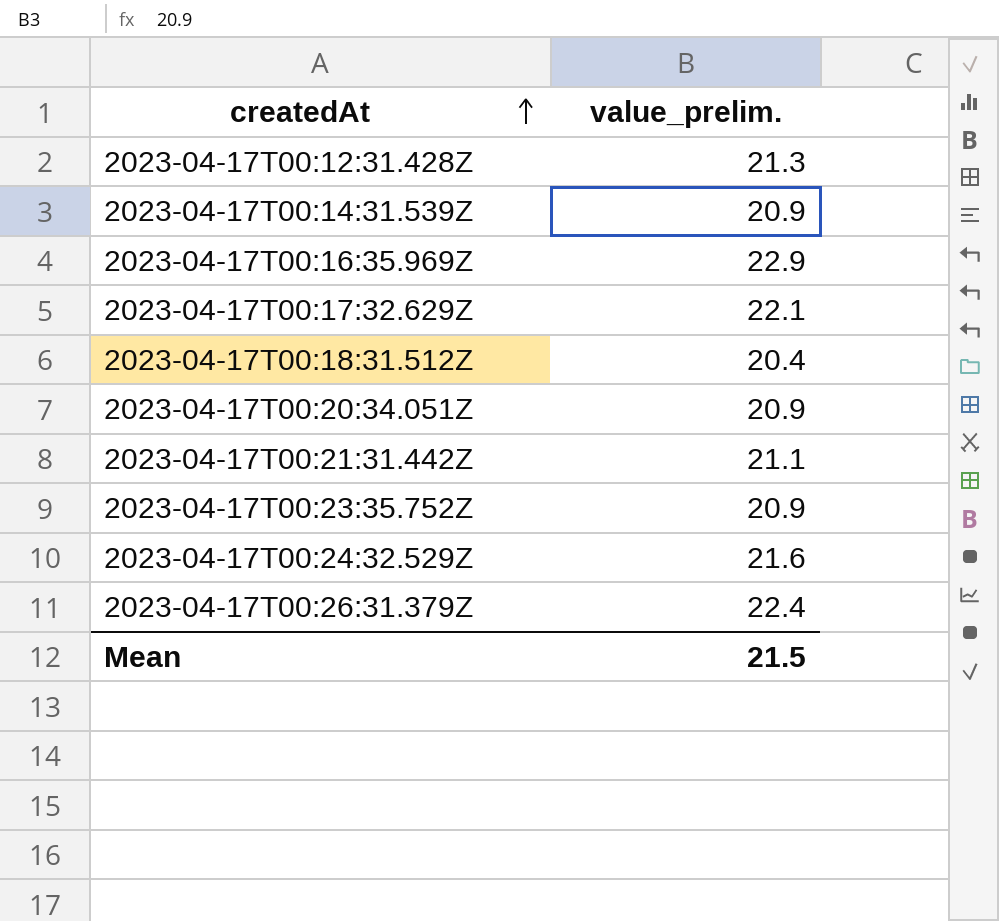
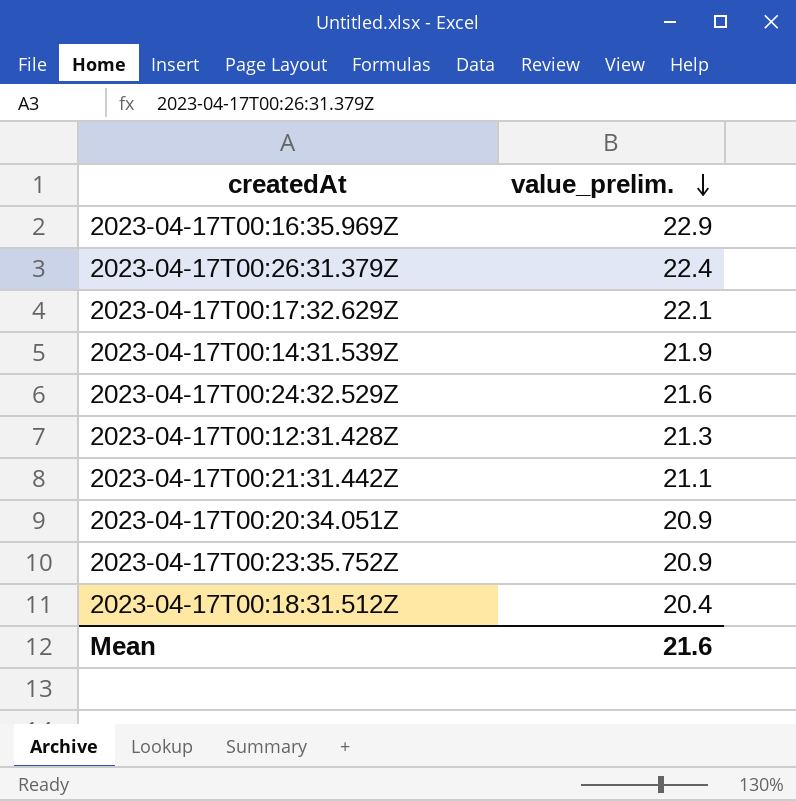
row order: createdAt ascending -> value_prelim. descending
2023-04-17T00:14:31.539Z | value_prelim.: 20.9 -> 21.9
Mean | value_prelim.: 21.5 -> 21.6

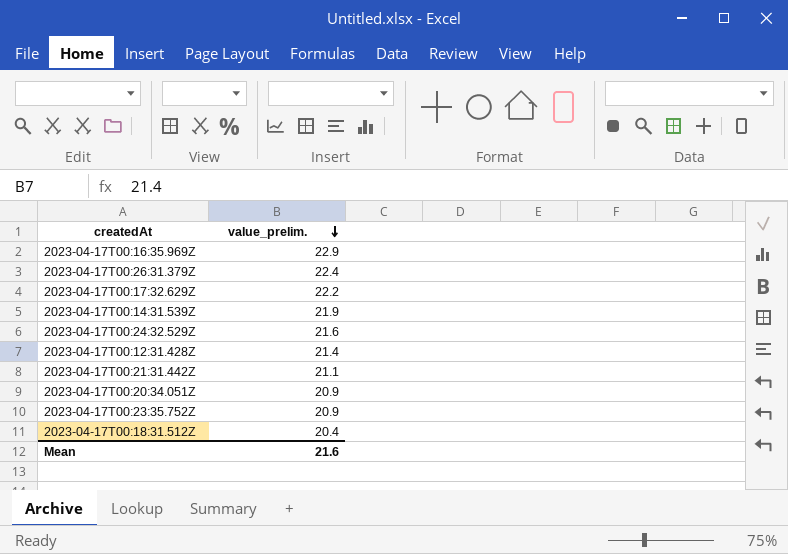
2023-04-17T00:17:32.629Z | value_prelim.: 22.1 -> 22.2
2023-04-17T00:12:31.428Z | value_prelim.: 21.3 -> 21.4

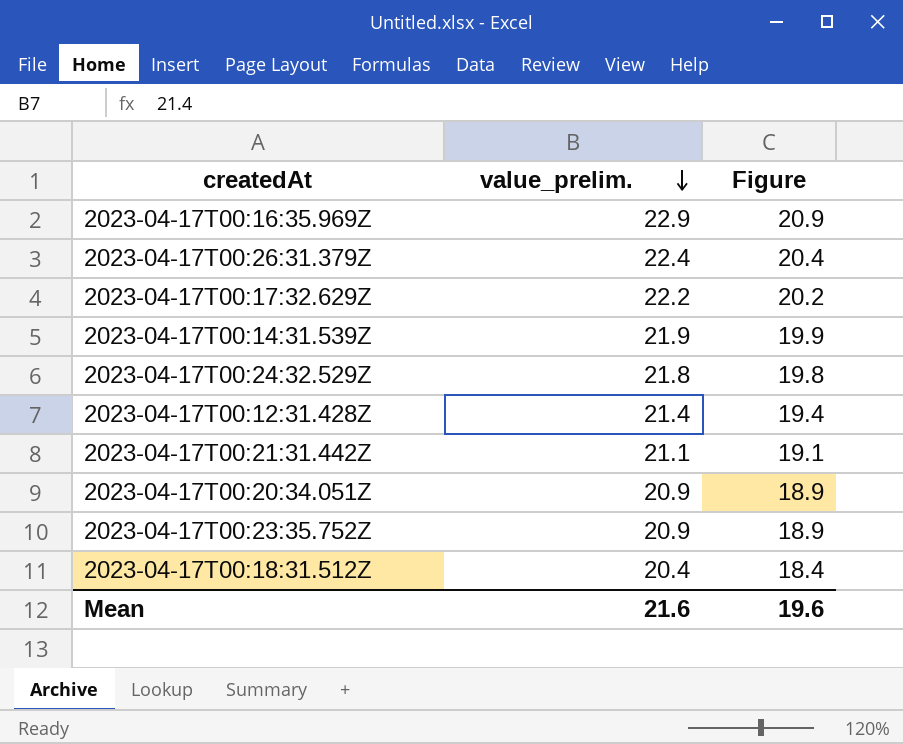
column Figure | formula: none -> [value_prelim.] - 2
2023-04-17T00:24:32.529Z | value_prelim.: 21.6 -> 21.8

